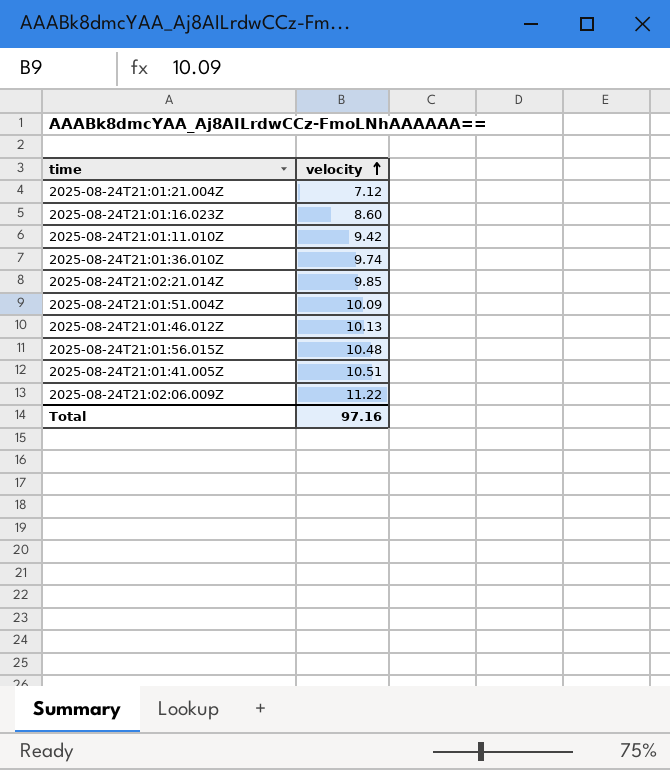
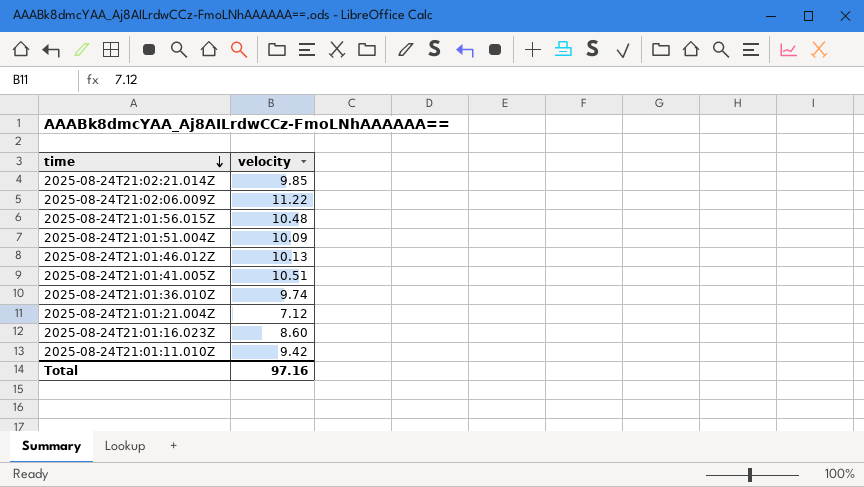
row order: velocity ascending -> time descending

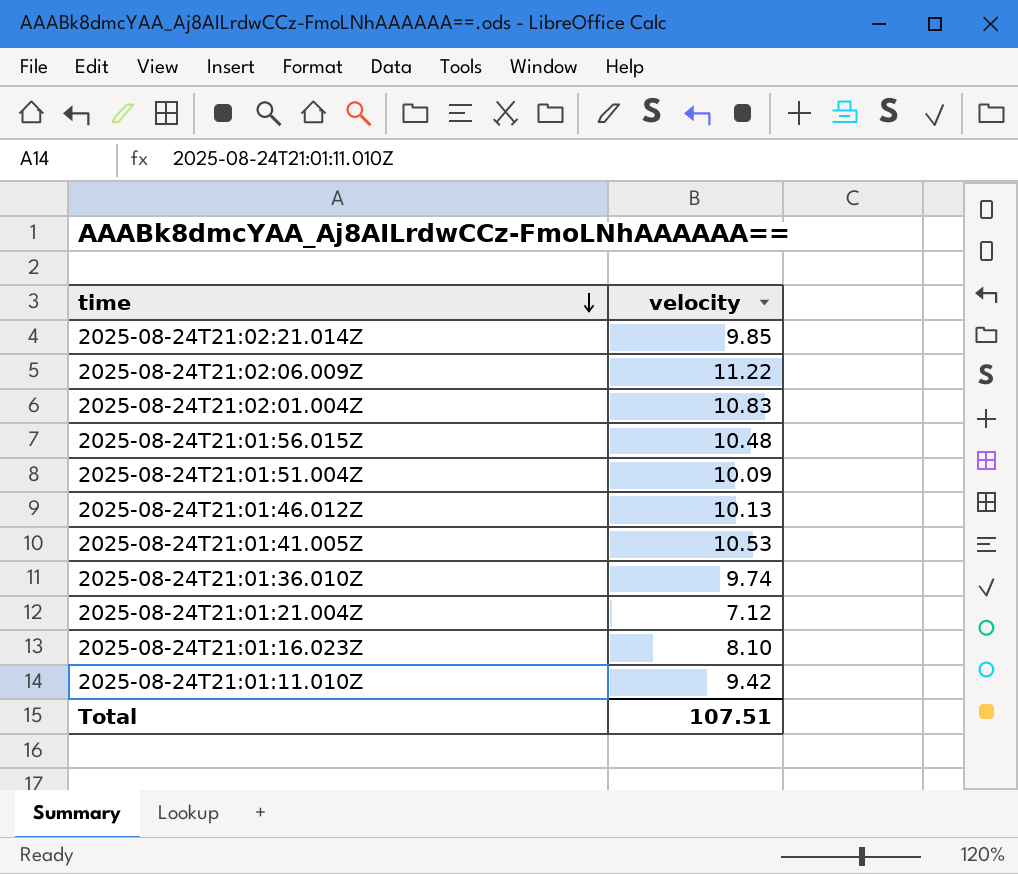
row 2025-08-24T21:02:01.004Z: none -> 10.83
2025-08-24T21:01:41.005Z | velocity: 10.51 -> 10.53
2025-08-24T21:01:16.023Z | velocity: 8.60 -> 8.10
Total | velocity: 97.16 -> 107.51

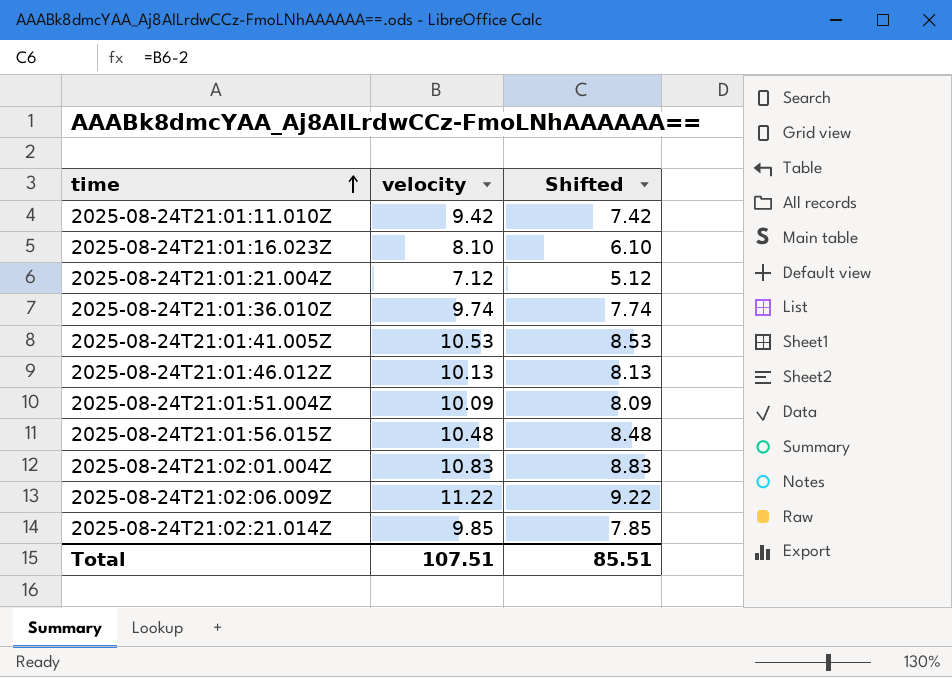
row order: time descending -> time ascending
column Shifted | formula: none -> [velocity] - 2

